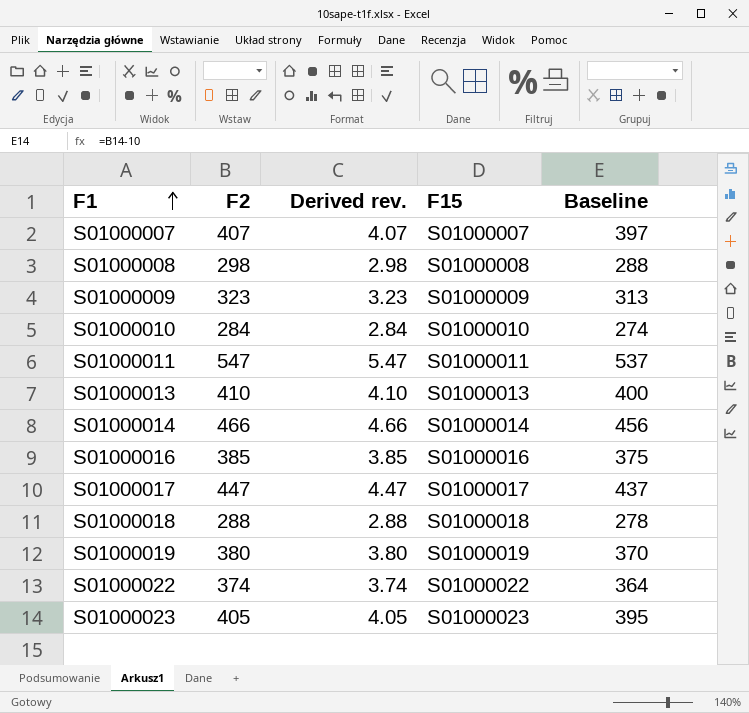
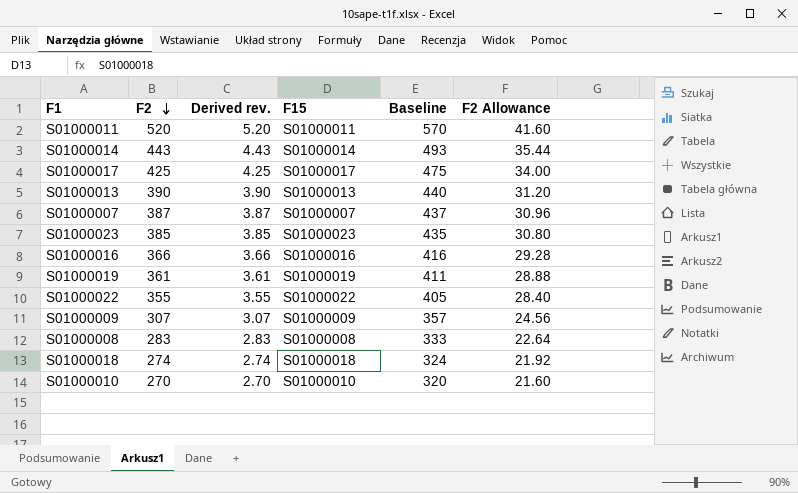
row order: F1 ascending -> F2 descending
column Baseline | formula: [F2] - 10 -> [F2] + 50
column F2 Allowance | formula: none -> [F2] * 0.08
S01000011 | F2: 547 -> 520
S01000011 | Derived rev.: 5.47 -> 5.20
S01000014 | F2: 466 -> 443
S01000014 | Derived rev.: 4.66 -> 4.43
S01000017 | F2: 447 -> 425
S01000017 | Derived rev.: 4.47 -> 4.25
S01000013 | F2: 410 -> 390
S01000013 | Derived rev.: 4.10 -> 3.90
S01000007 | F2: 407 -> 387
S01000007 | Derived rev.: 4.07 -> 3.87
S01000023 | F2: 405 -> 385
S01000023 | Derived rev.: 4.05 -> 3.85
S01000016 | F2: 385 -> 366
S01000016 | Derived rev.: 3.85 -> 3.66
S01000019 | F2: 380 -> 361
S01000019 | Derived rev.: 3.80 -> 3.61
S01000022 | F2: 374 -> 355
S01000022 | Derived rev.: 3.74 -> 3.55
S01000009 | F2: 323 -> 307
S01000009 | Derived rev.: 3.23 -> 3.07
S01000008 | F2: 298 -> 283
S01000008 | Derived rev.: 2.98 -> 2.83
S01000018 | F2: 288 -> 274
S01000018 | Derived rev.: 2.88 -> 2.74
S01000010 | F2: 284 -> 270
S01000010 | Derived rev.: 2.84 -> 2.70

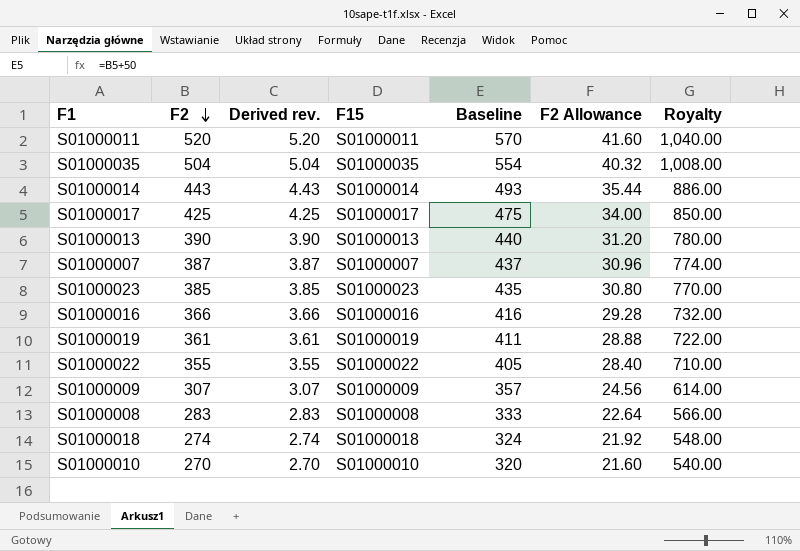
column Royalty | formula: none -> [F2] * 2
row S01000035: none -> 504 | 5.04 | S01000035 | 554 | 40.32 | 1,008.00

